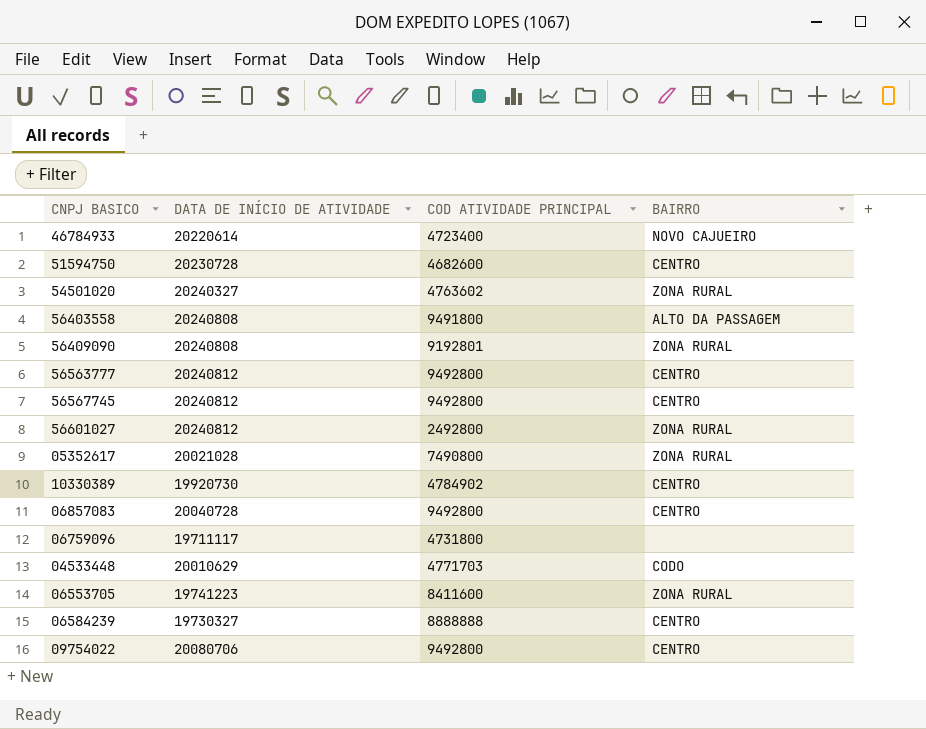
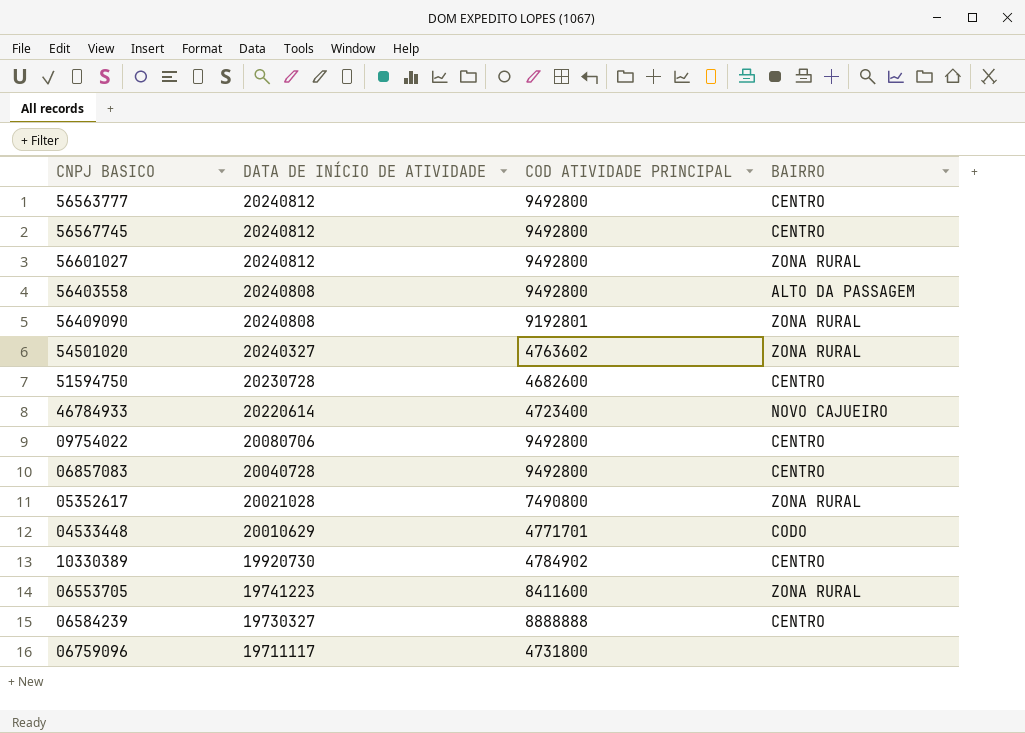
row order: none -> DATA DE INÍCIO DE ATIVIDADE descending
56601027 | COD ATIVIDADE PRINCIPAL: 2492800 -> 9492800
56403558 | COD ATIVIDADE PRINCIPAL: 9491800 -> 9492800
04533448 | COD ATIVIDADE PRINCIPAL: 4771703 -> 4771701

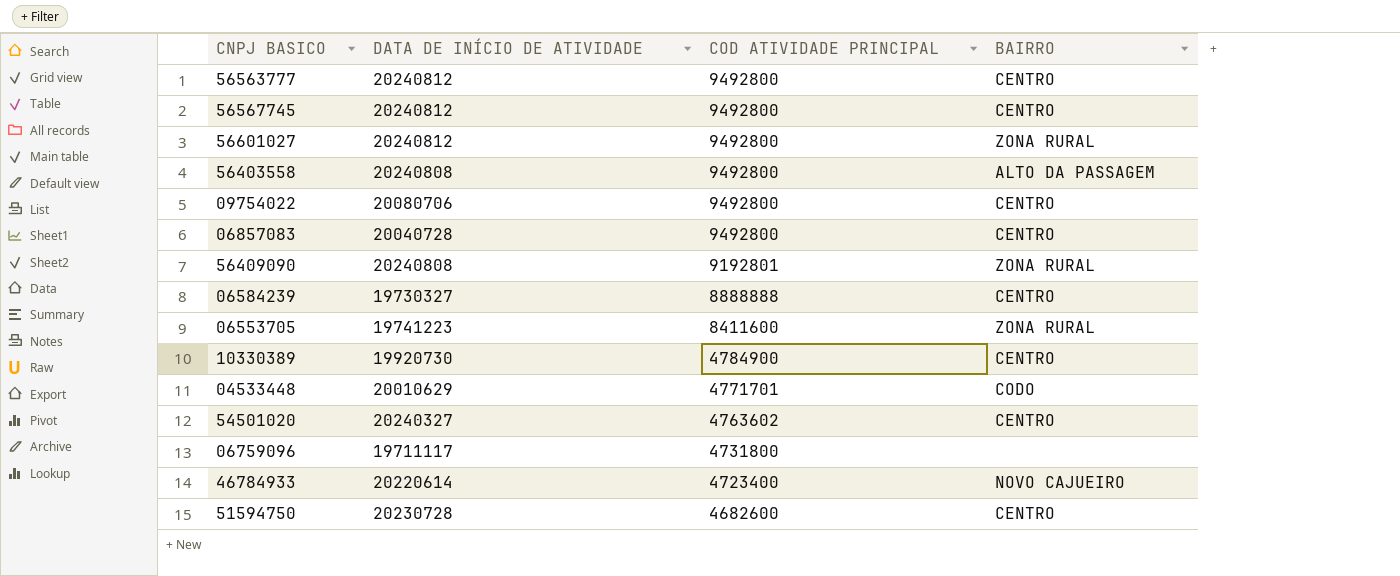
row order: DATA DE INÍCIO DE ATIVIDADE descending -> COD ATIVIDADE PRINCIPAL descending
row 05352617: 20021028 | 7490800 | ZONA RURAL -> none
10330389 | COD ATIVIDADE PRINCIPAL: 4784902 -> 4784900
54501020 | BAIRRO: ZONA RURAL -> CENTRO

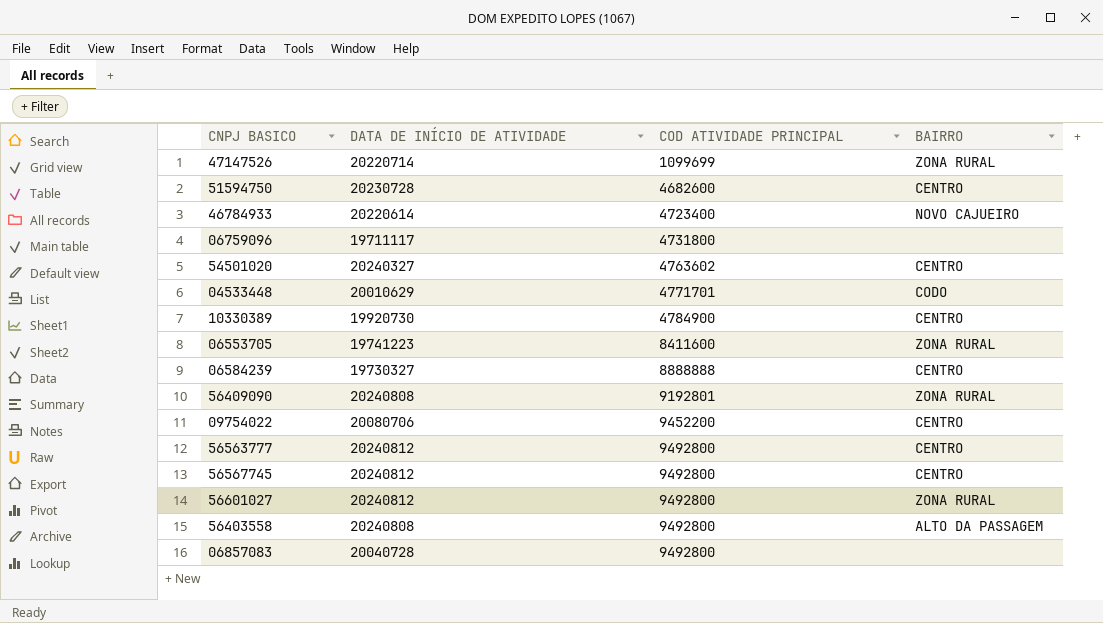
row order: COD ATIVIDADE PRINCIPAL descending -> COD ATIVIDADE PRINCIPAL ascending
row 47147526: none -> 20220714 | 1099699 | ZONA RURAL
09754022 | COD ATIVIDADE PRINCIPAL: 9492800 -> 9452200
06857083 | BAIRRO: CENTRO -> none

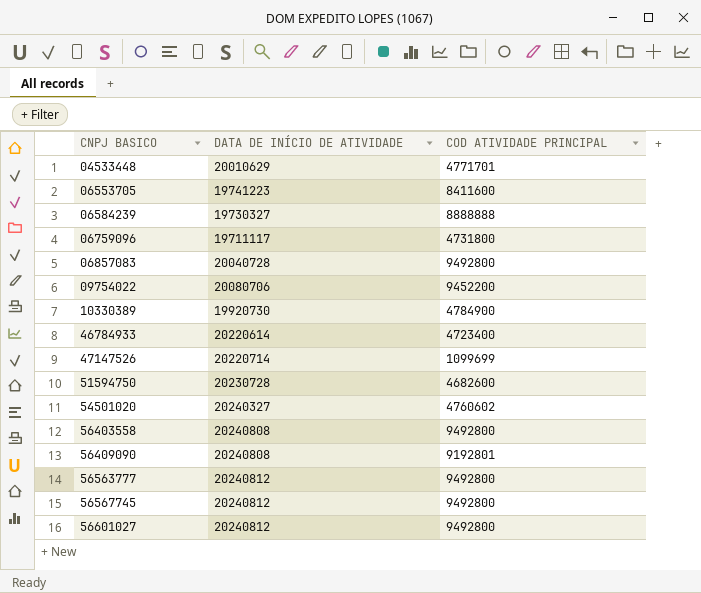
row order: COD ATIVIDADE PRINCIPAL ascending -> CNPJ BASICO ascending
column BAIRRO | position: 4 -> none
54501020 | COD ATIVIDADE PRINCIPAL: 4763602 -> 4760602

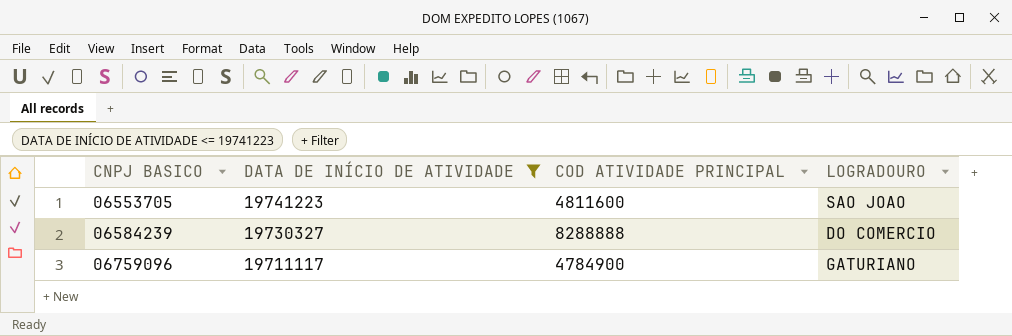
filter: none -> DATA DE INÍCIO DE ATIVIDADE <= 19741223
column LOGRADOURO | position: none -> 4
06553705 | COD ATIVIDADE PRINCIPAL: 8411600 -> 4811600
06584239 | COD ATIVIDADE PRINCIPAL: 8888888 -> 8288888
06759096 | COD ATIVIDADE PRINCIPAL: 4731800 -> 4784900

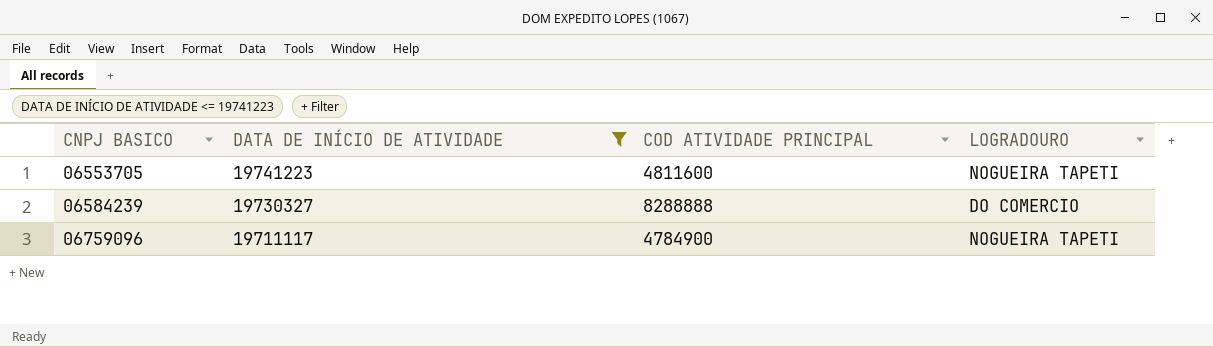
06553705 | LOGRADOURO: SAO JOAO -> NOGUEIRA TAPETI
06759096 | LOGRADOURO: GATURIANO -> NOGUEIRA TAPETI

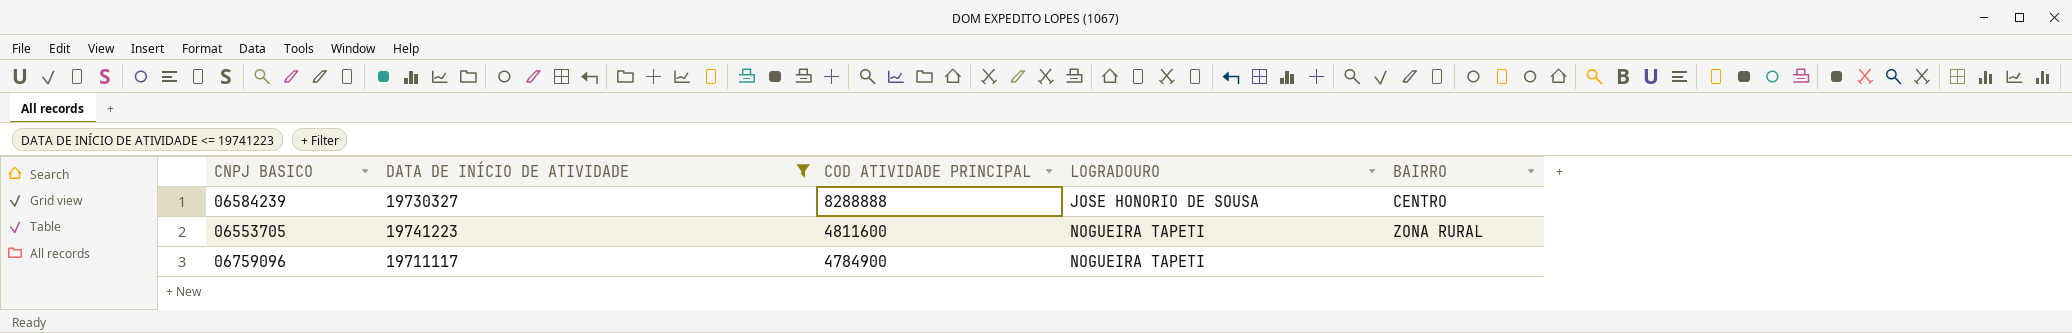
row order: CNPJ BASICO ascending -> COD ATIVIDADE PRINCIPAL descending
column BAIRRO | position: none -> 5
06584239 | LOGRADOURO: DO COMERCIO -> JOSE HONORIO DE SOUSA

